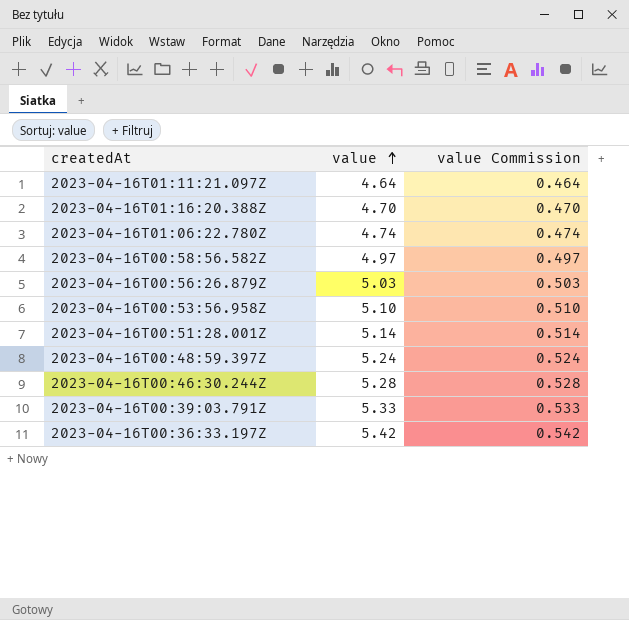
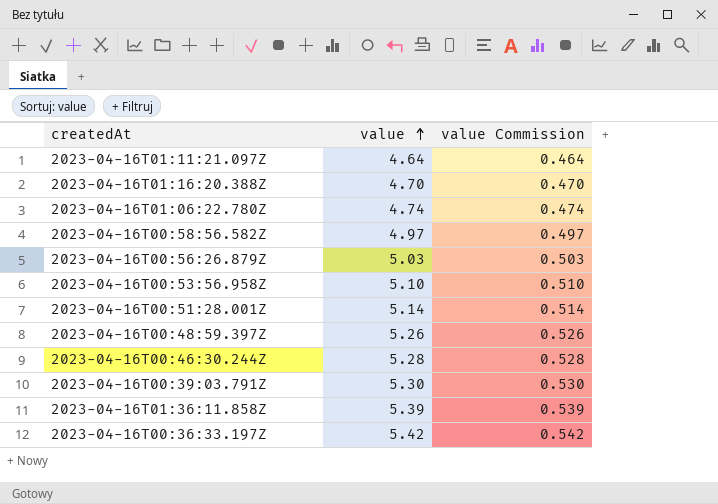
2023-04-16T00:48:59.397Z | value: 5.24 -> 5.26
2023-04-16T00:48:59.397Z | value Commission: 0.524 -> 0.526
2023-04-16T00:39:03.791Z | value: 5.33 -> 5.30
2023-04-16T00:39:03.791Z | value Commission: 0.533 -> 0.530
row 2023-04-16T01:36:11.858Z: none -> 5.39 | 0.539

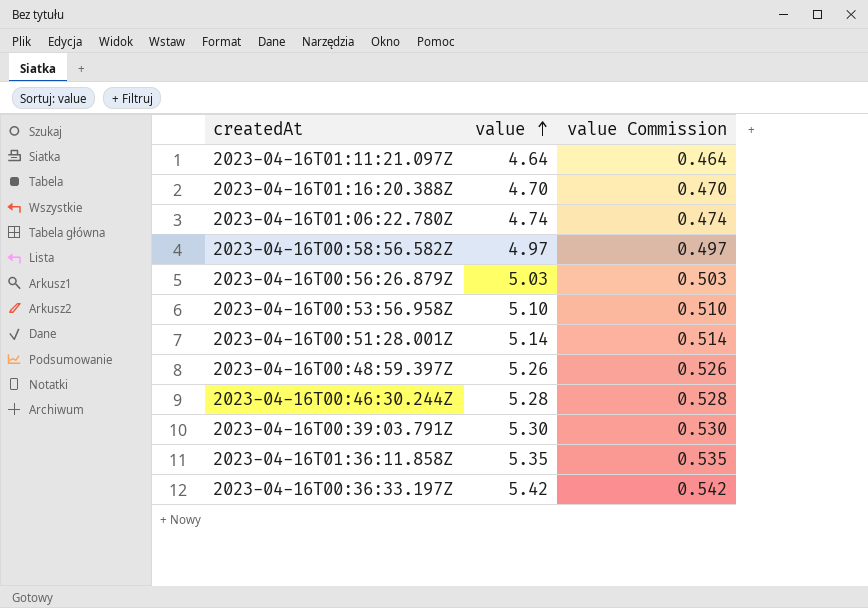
2023-04-16T01:36:11.858Z | value: 5.39 -> 5.35
2023-04-16T01:36:11.858Z | value Commission: 0.539 -> 0.535

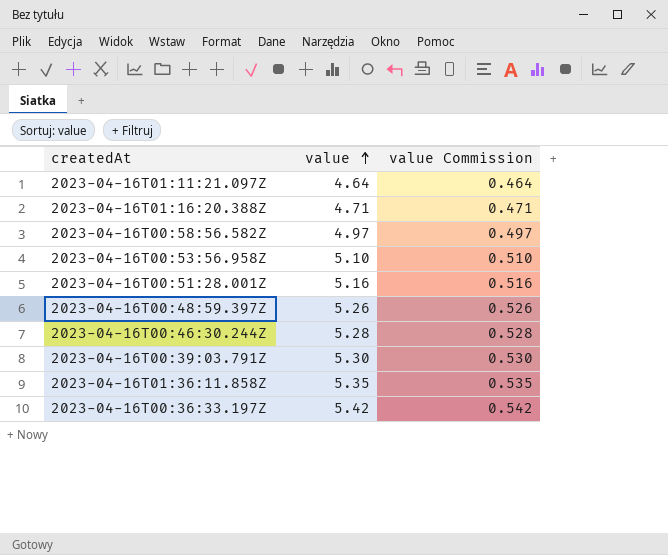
row 2023-04-16T01:06:22.780Z: 4.74 | 0.474 -> none
row 2023-04-16T00:56:26.879Z: 5.03 | 0.503 -> none
2023-04-16T01:16:20.388Z | value: 4.70 -> 4.71
2023-04-16T01:16:20.388Z | value Commission: 0.470 -> 0.471
2023-04-16T00:51:28.001Z | value: 5.14 -> 5.16
2023-04-16T00:51:28.001Z | value Commission: 0.514 -> 0.516

